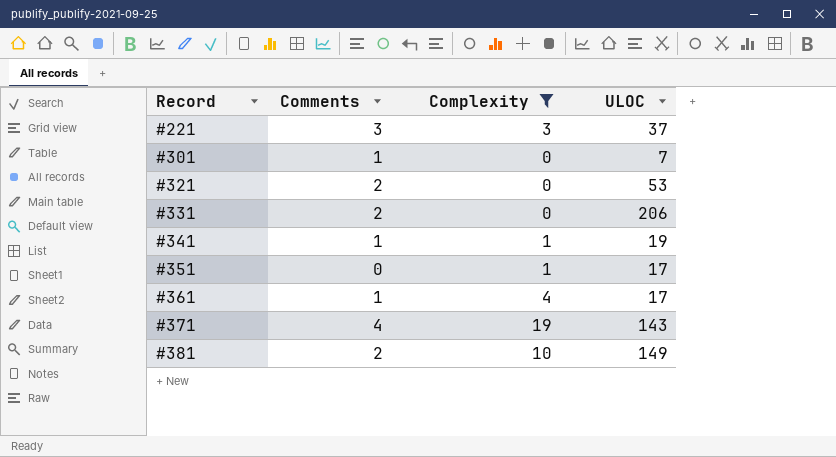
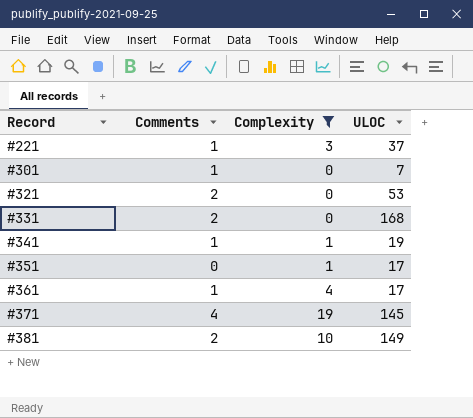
#221 | Comments: 3 -> 1
#331 | ULOC: 206 -> 168
#371 | ULOC: 143 -> 145

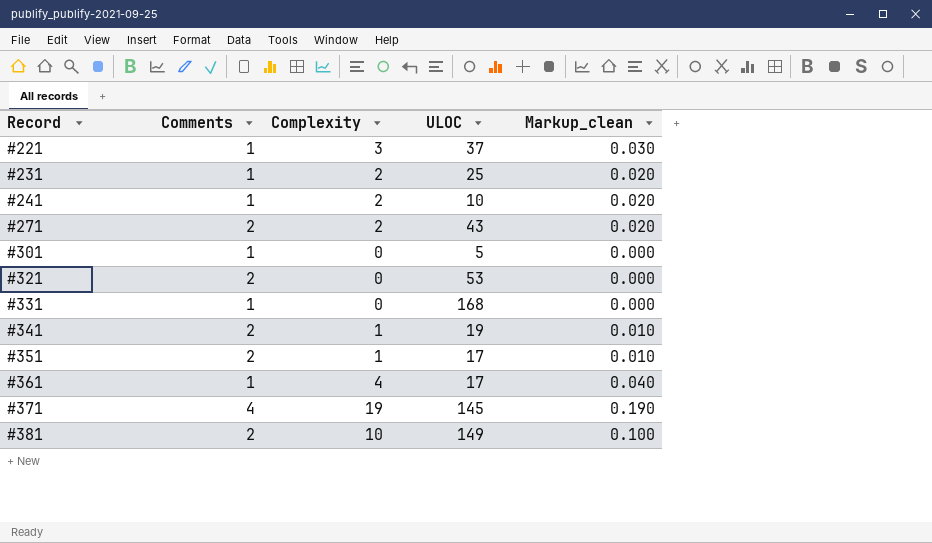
filter: Complexity != 2 -> none
column Markup_clean | formula: none -> [Complexity] * 0.01
#301 | ULOC: 7 -> 5
#331 | Comments: 2 -> 1
#341 | Comments: 1 -> 2
#351 | Comments: 0 -> 2

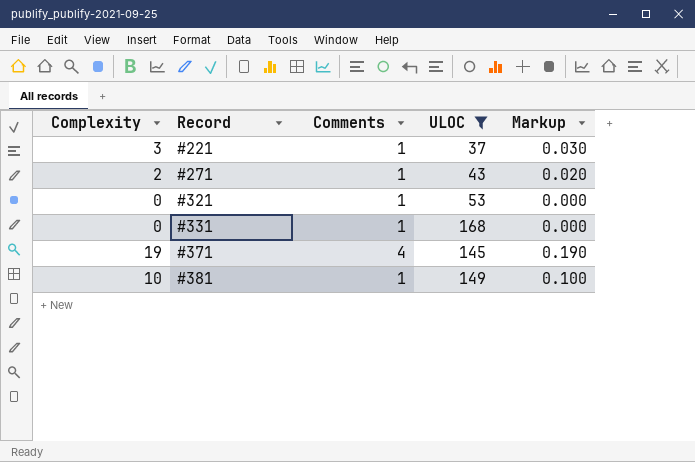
filter: none -> ULOC >= 37
column Complexity | position: 3 -> 1
column name: Markup_clean -> Markup
#271 | Comments: 2 -> 1
#321 | Comments: 2 -> 1
#381 | Comments: 2 -> 1

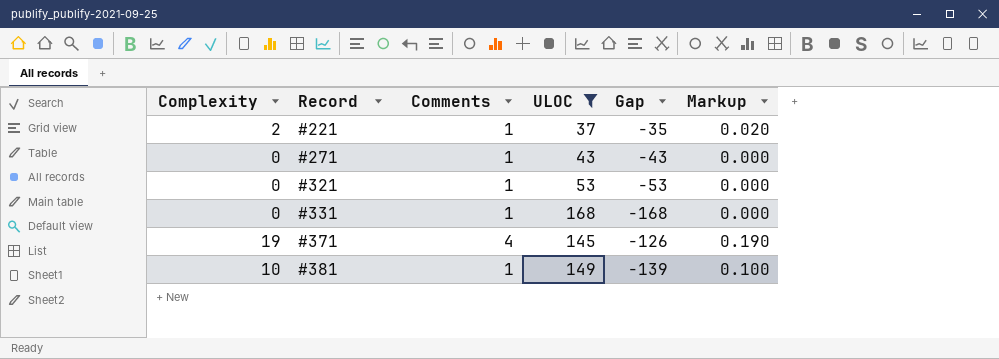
column Gap | formula: none -> [Complexity] - [ULOC]
#221 | Complexity: 3 -> 2
#221 | Markup: 0.030 -> 0.020
#271 | Complexity: 2 -> 0
#271 | Markup: 0.020 -> 0.000

